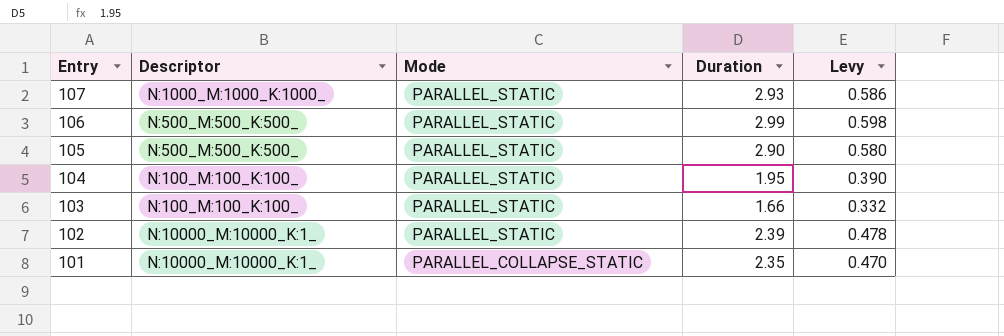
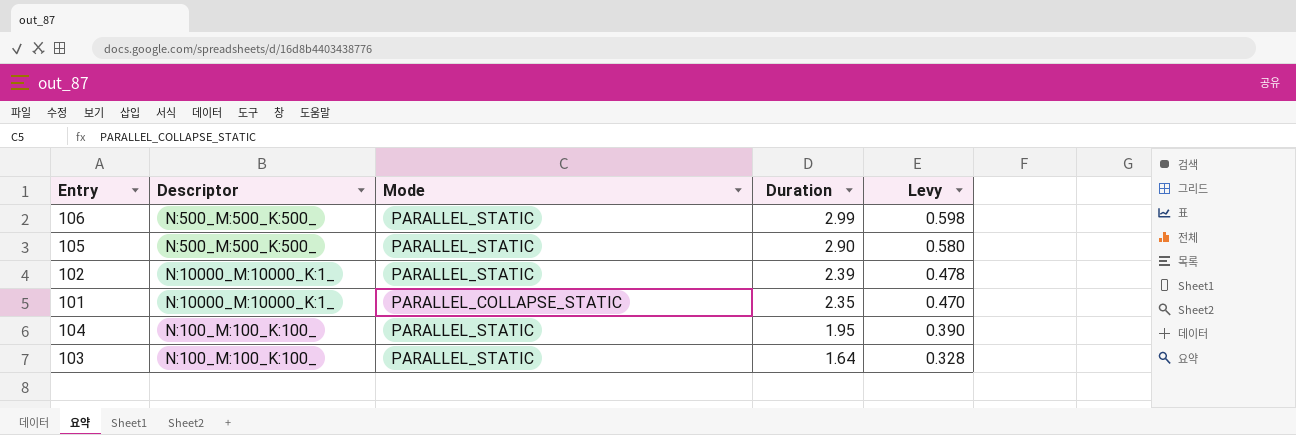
row order: Entry descending -> Duration descending
row 107: N:1000_M:1000_K:1000_ | PARALLEL_STATIC | 2.93 | 0.586 -> none
103 | Duration: 1.66 -> 1.64
103 | Levy: 0.332 -> 0.328

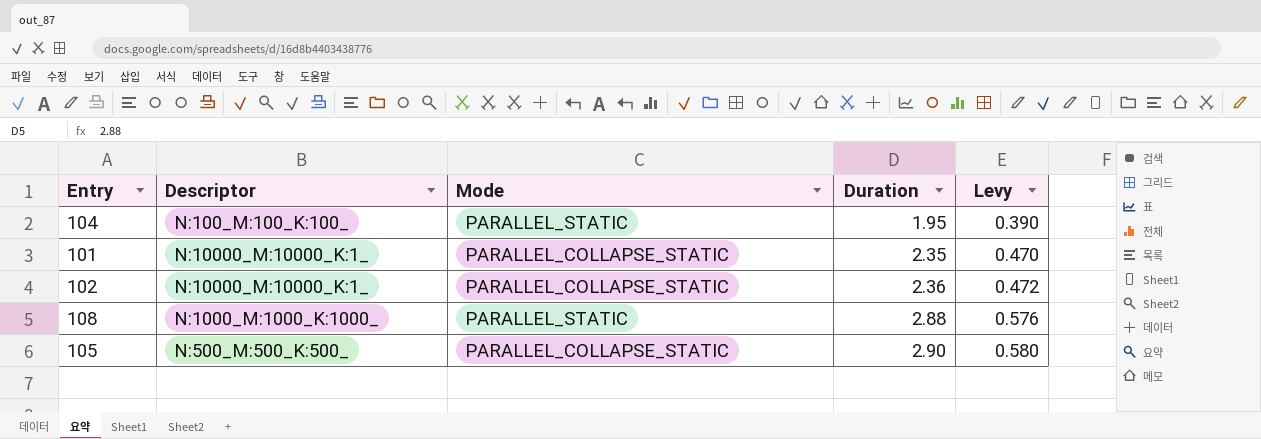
row order: Duration descending -> Duration ascending
row 106: N:500_M:500_K:500_ | PARALLEL_STATIC | 2.99 | 0.598 -> none
row 103: N:100_M:100_K:100_ | PARALLEL_STATIC | 1.64 | 0.328 -> none
102 | Mode: PARALLEL_STATIC -> PARALLEL_COLLAPSE_STATIC
102 | Duration: 2.39 -> 2.36
102 | Levy: 0.478 -> 0.472
row 108: none -> N:1000_M:1000_K:1000_ | PARALLEL_STATIC | 2.88 | 0.576
105 | Mode: PARALLEL_STATIC -> PARALLEL_COLLAPSE_STATIC

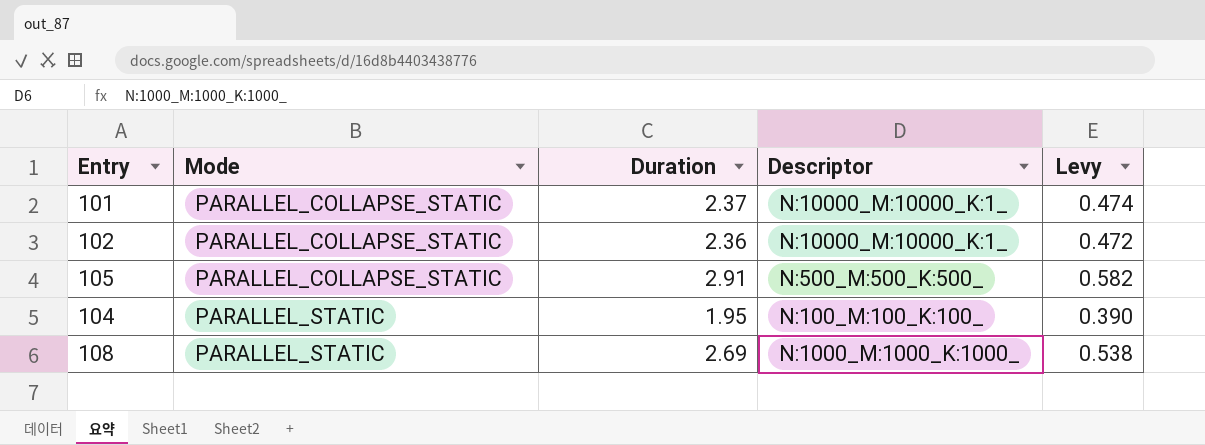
row order: Duration ascending -> Mode ascending
column Descriptor | position: 2 -> 4
101 | Duration: 2.35 -> 2.37
101 | Levy: 0.470 -> 0.474
105 | Duration: 2.90 -> 2.91
105 | Levy: 0.580 -> 0.582
108 | Duration: 2.88 -> 2.69
108 | Levy: 0.576 -> 0.538

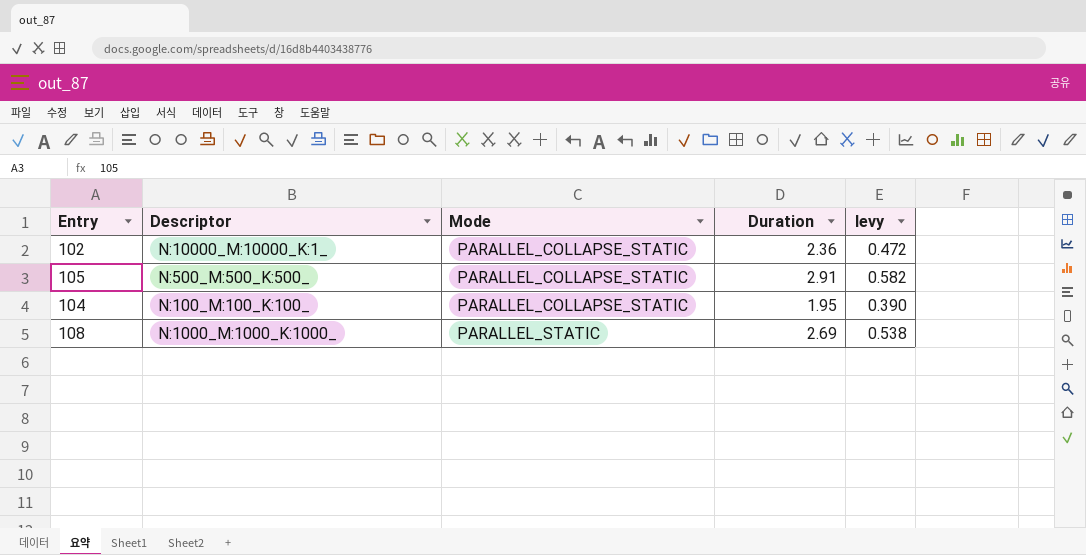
column Descriptor | position: 4 -> 2
column name: Levy -> levy
row 101: PARALLEL_COLLAPSE_STATIC | 2.37 | N:10000_M:10000_K:1_ | 0.474 -> none
104 | Mode: PARALLEL_STATIC -> PARALLEL_COLLAPSE_STATIC

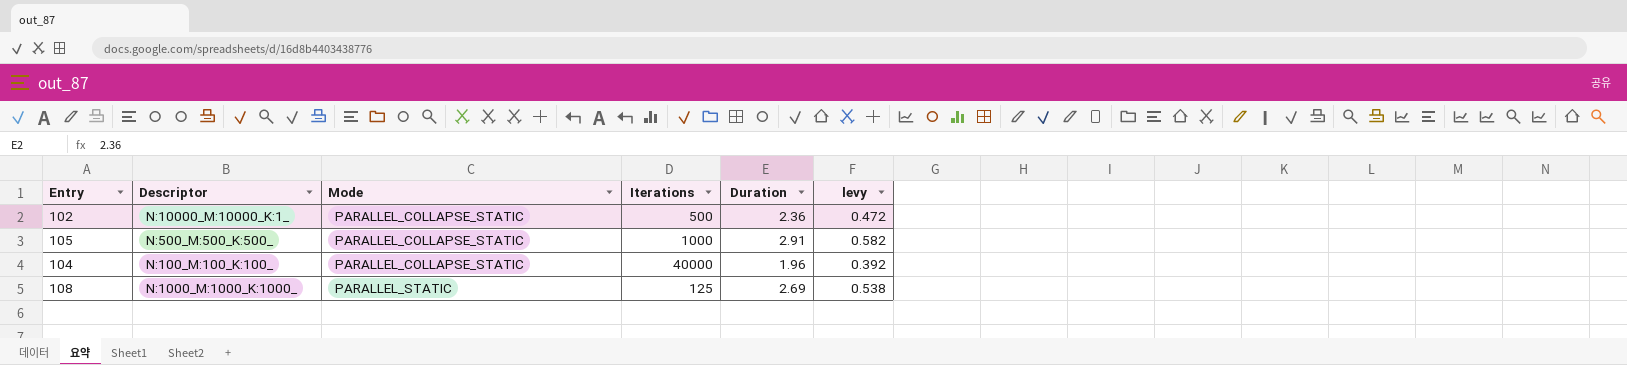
column Iterations | position: none -> 4
104 | Duration: 1.95 -> 1.96
104 | levy: 0.390 -> 0.392

